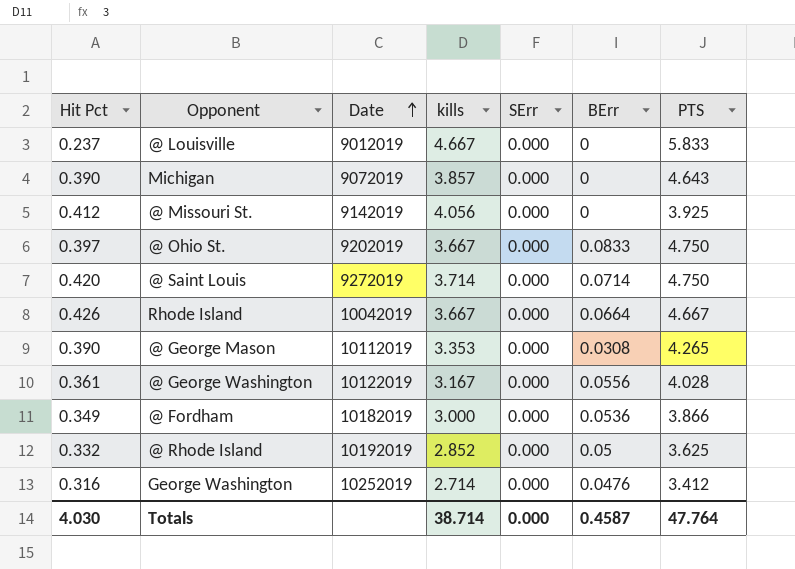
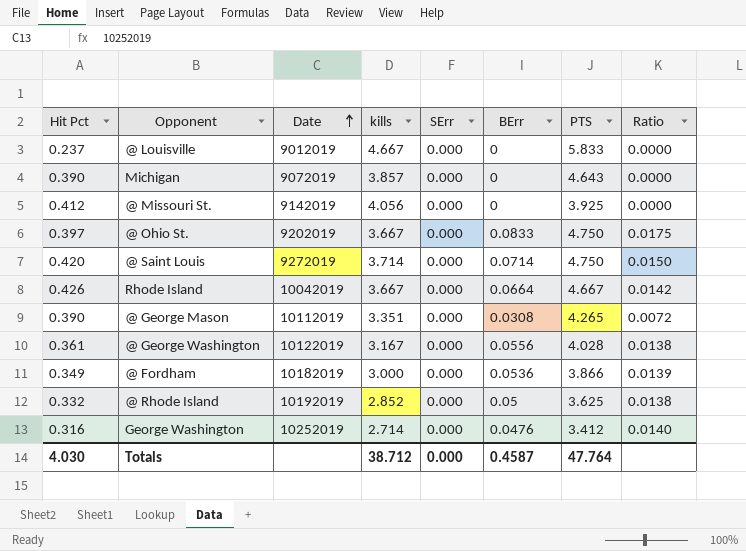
column Ratio | formula: none -> [BErr] / [PTS]
@ George Mason | kills: 3.353 -> 3.351
Totals | kills: 38.714 -> 38.712

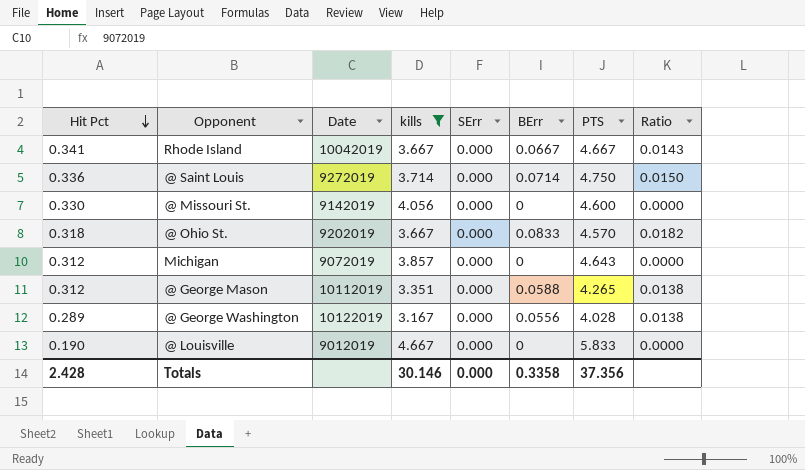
filter: none -> kills >= 3.167
row order: Date ascending -> Hit Pct descending
Rhode Island | Hit Pct: 0.426 -> 0.341
Rhode Island | BErr: 0.0664 -> 0.0667
Rhode Island | Ratio: 0.0142 -> 0.0143
@ Saint Louis | Hit Pct: 0.420 -> 0.336
@ Missouri St. | Hit Pct: 0.412 -> 0.330
@ Missouri St. | PTS: 3.925 -> 4.600
@ Ohio St. | Hit Pct: 0.397 -> 0.318
@ Ohio St. | PTS: 4.750 -> 4.570
@ Ohio St. | Ratio: 0.0175 -> 0.0182
Michigan | Hit Pct: 0.390 -> 0.312
@ George Mason | Hit Pct: 0.390 -> 0.312
@ George Mason | BErr: 0.0308 -> 0.0588
@ George Mason | Ratio: 0.0072 -> 0.0138
@ George Washington | Hit Pct: 0.361 -> 0.289
@ Louisville | Hit Pct: 0.237 -> 0.190
Totals | Hit Pct: 4.030 -> 2.428
Totals | kills: 38.712 -> 30.146
Totals | BErr: 0.4587 -> 0.3358
Totals | PTS: 47.764 -> 37.356

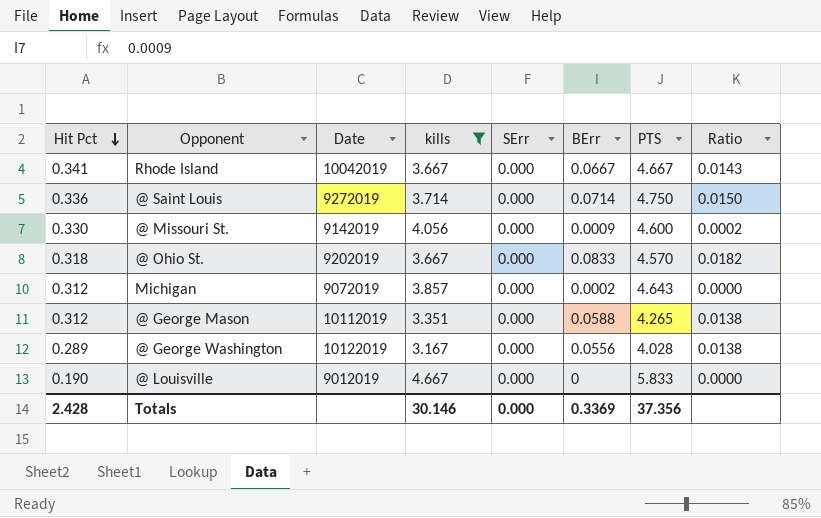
@ Missouri St. | BErr: 0 -> 0.0009
@ Missouri St. | Ratio: 0.0000 -> 0.0002
Michigan | BErr: 0 -> 0.0002
Totals | BErr: 0.3358 -> 0.3369

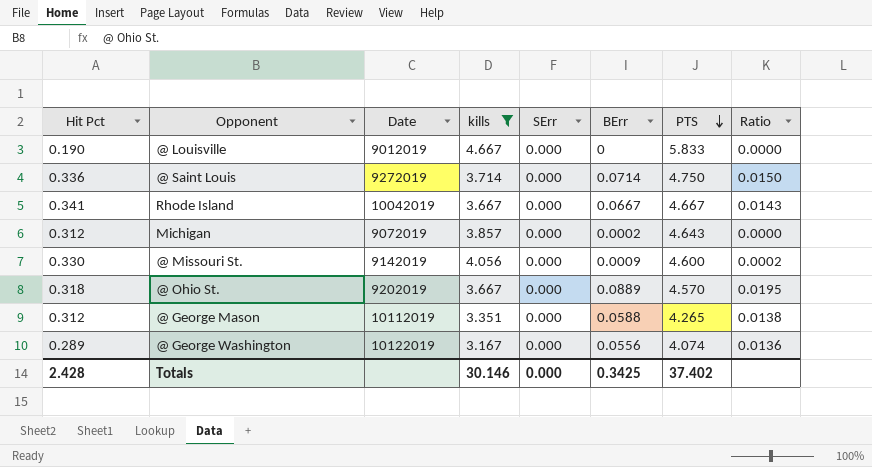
row order: Hit Pct descending -> PTS descending
@ Ohio St. | BErr: 0.0833 -> 0.0889
@ Ohio St. | Ratio: 0.0182 -> 0.0195
@ George Washington | PTS: 4.028 -> 4.074
@ George Washington | Ratio: 0.0138 -> 0.0136
Totals | BErr: 0.3369 -> 0.3425
Totals | PTS: 37.356 -> 37.402

